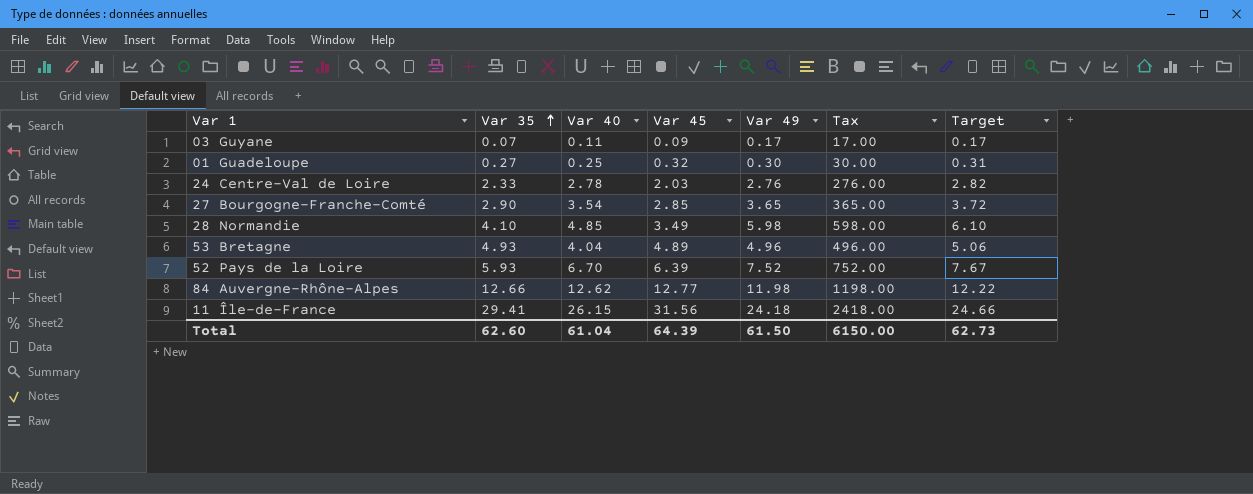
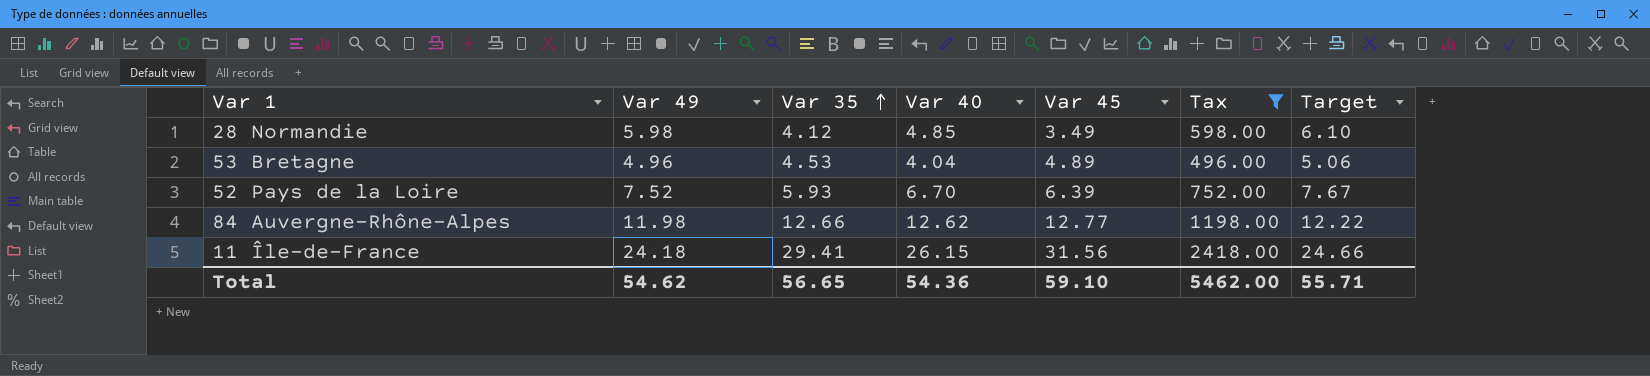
filter: none -> Tax >= 496.00
column Var 49 | position: 5 -> 2
28 Normandie | Var 35: 4.10 -> 4.12
53 Bretagne | Var 35: 4.93 -> 4.53
Total | Var 49: 61.50 -> 54.62
Total | Var 35: 62.60 -> 56.65
Total | Var 40: 61.04 -> 54.36
Total | Var 45: 64.39 -> 59.10
Total | Tax: 6150.00 -> 5462.00
Total | Target: 62.73 -> 55.71

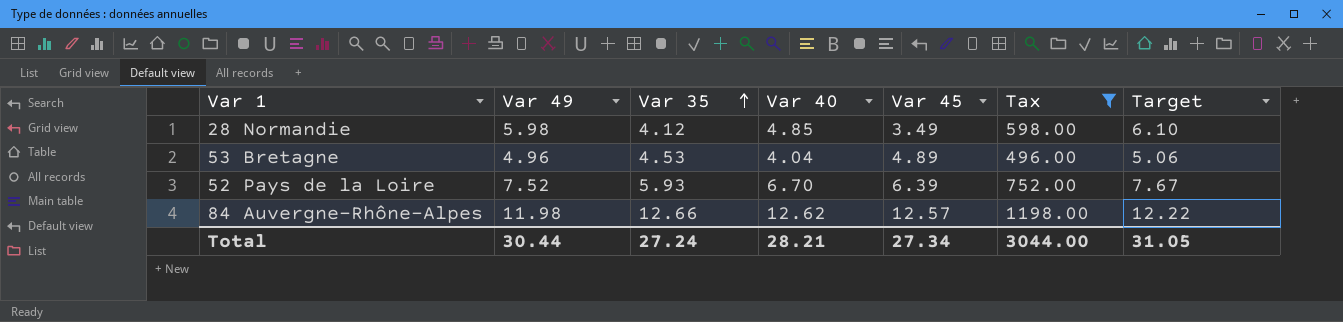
row 11 Île-de-France: 24.18 | 29.41 | 26.15 | 31.56 | 2418.00 | 24.66 -> none
84 Auvergne-Rhône-Alpes | Var 45: 12.77 -> 12.57
Total | Var 49: 54.62 -> 30.44
Total | Var 35: 56.65 -> 27.24
Total | Var 40: 54.36 -> 28.21
Total | Var 45: 59.10 -> 27.34
Total | Tax: 5462.00 -> 3044.00
Total | Target: 55.71 -> 31.05

